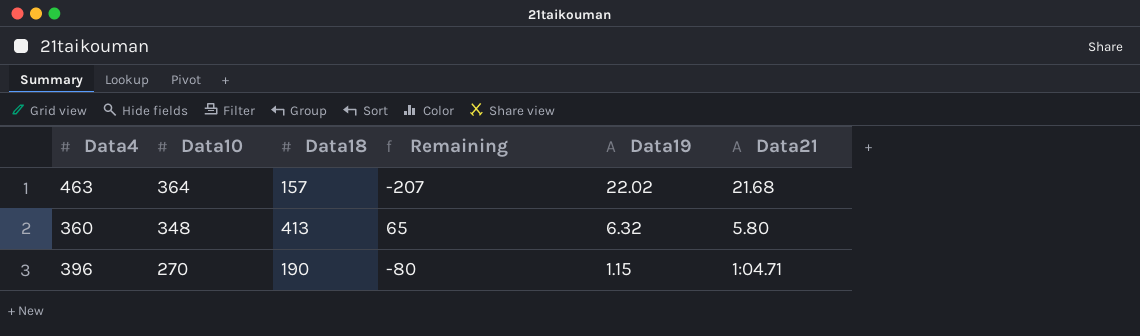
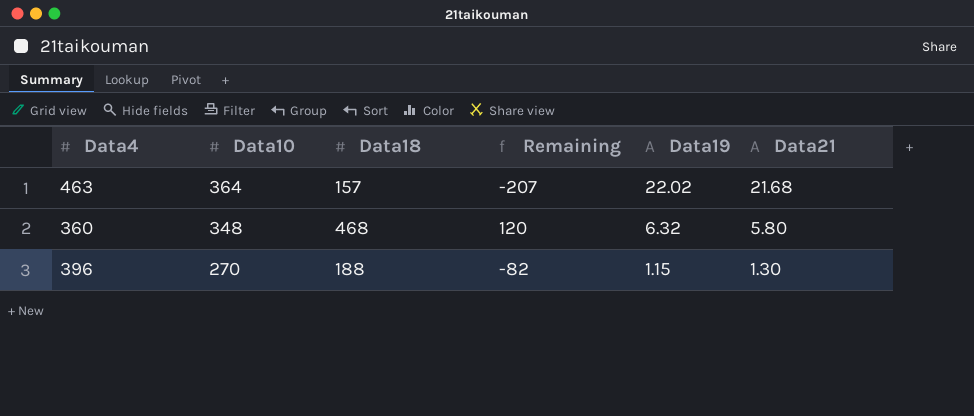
360 | Data18: 413 -> 468
360 | Remaining: 65 -> 120
396 | Data18: 190 -> 188
396 | Remaining: -80 -> -82
396 | Data21: 1:04.71 -> 1.30

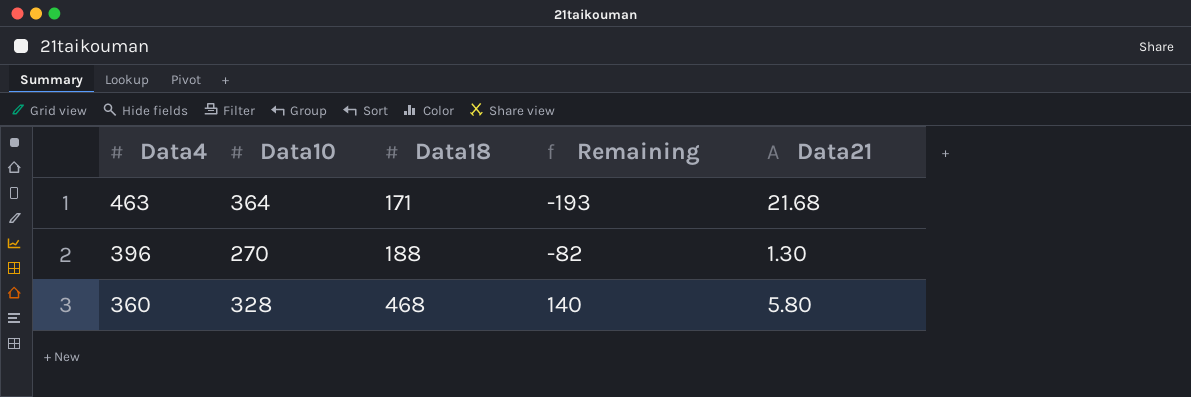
row order: Data10 descending -> Data4 descending
column Data19 | position: 5 -> none
463 | Data18: 157 -> 171
463 | Remaining: -207 -> -193
360 | Data10: 348 -> 328
360 | Remaining: 120 -> 140

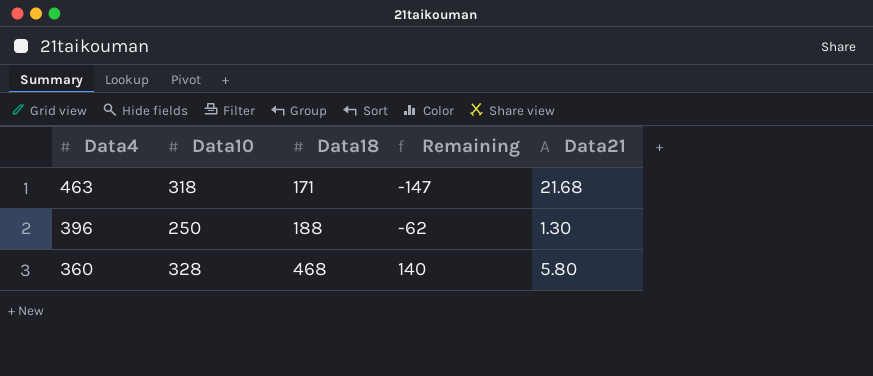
463 | Data10: 364 -> 318
463 | Remaining: -193 -> -147
396 | Data10: 270 -> 250
396 | Remaining: -82 -> -62

